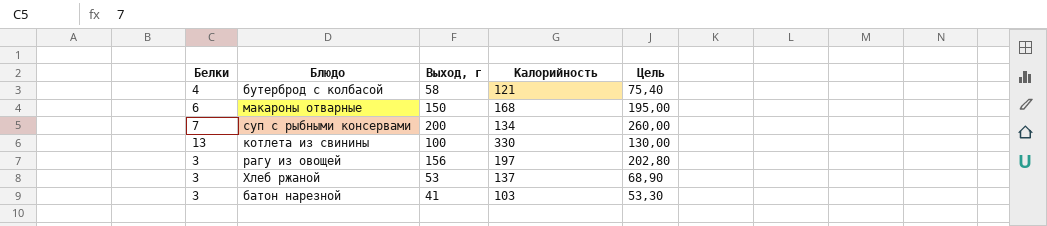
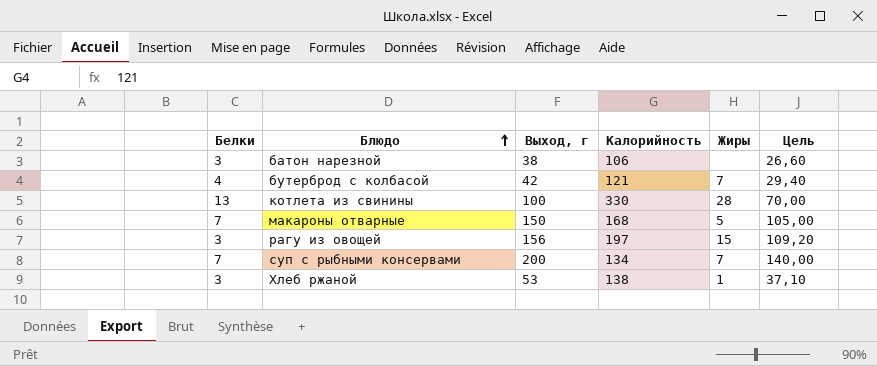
row order: none -> Блюдо ascending
column Жиры | position: none -> 5
column Цель | formula: [Выход, г] * 1,3 -> [Выход, г] * 0,7
батон нарезной | Выход, г: 41 -> 38
батон нарезной | Калорийность: 103 -> 106
бутерброд с колбасой | Выход, г: 58 -> 42
макароны отварные | Белки: 6 -> 7
Хлеб ржаной | Калорийность: 137 -> 138

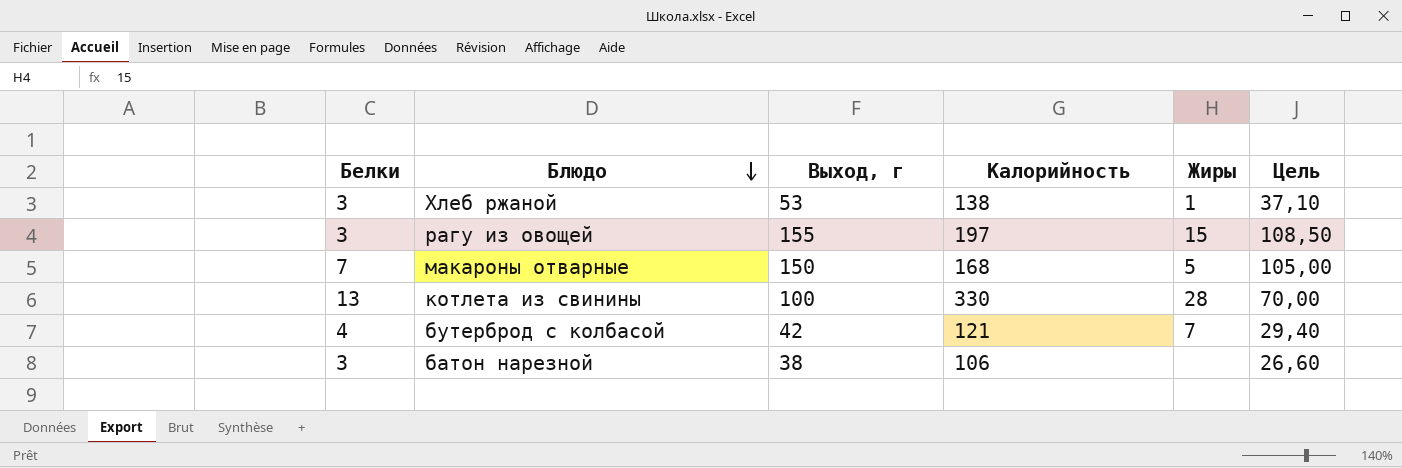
row order: Блюдо ascending -> Блюдо descending
row суп с рыбными консервами: 7 | 200 | 134 | 7 | 140,00 -> none
рагу из овощей | Выход, г: 156 -> 155
рагу из овощей | Цель: 109,20 -> 108,50

